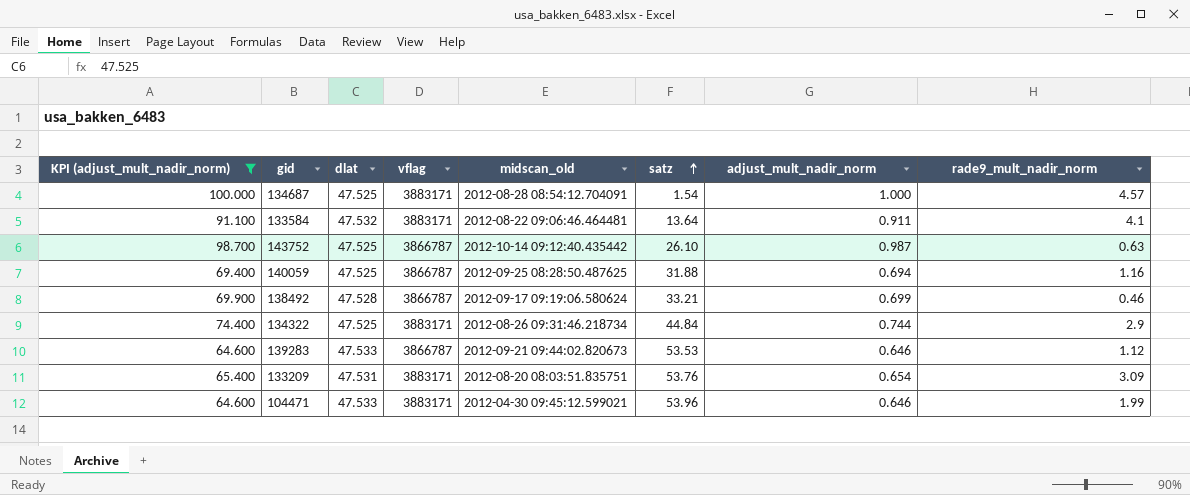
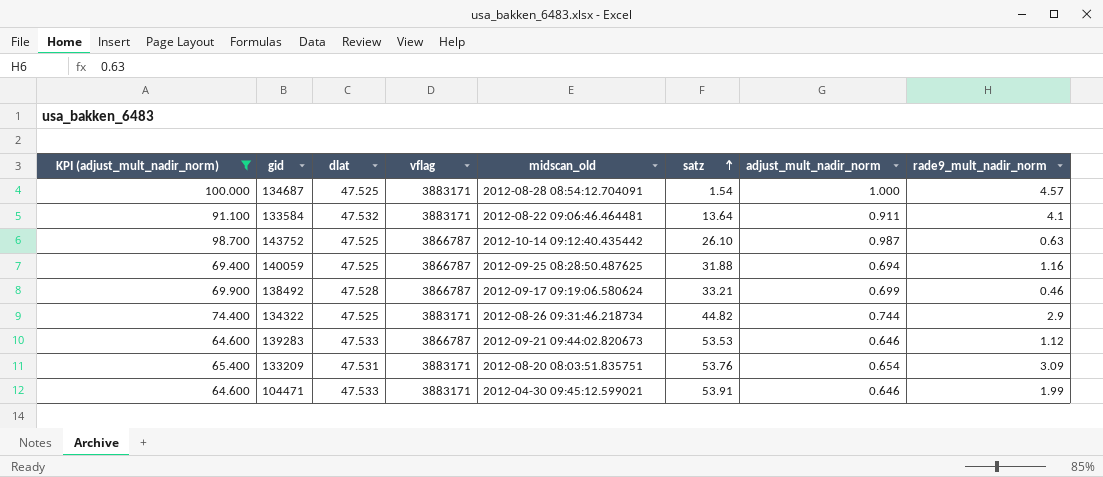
134322 | satz: 44.84 -> 44.82
104471 | satz: 53.96 -> 53.91

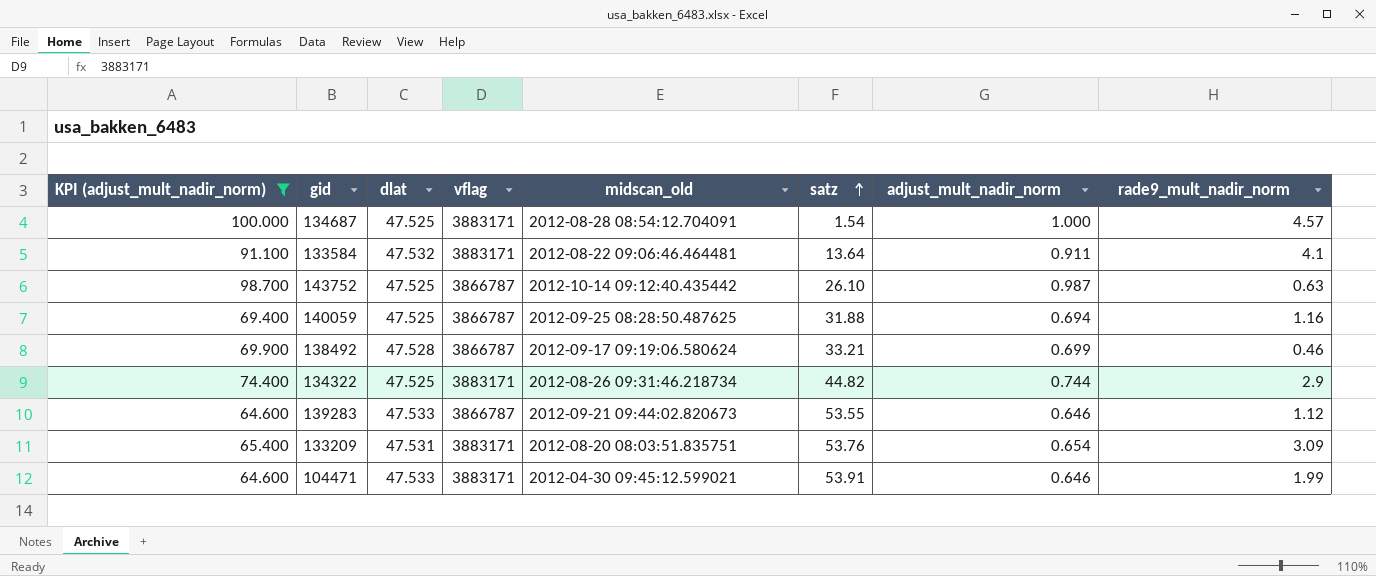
139283 | satz: 53.53 -> 53.55

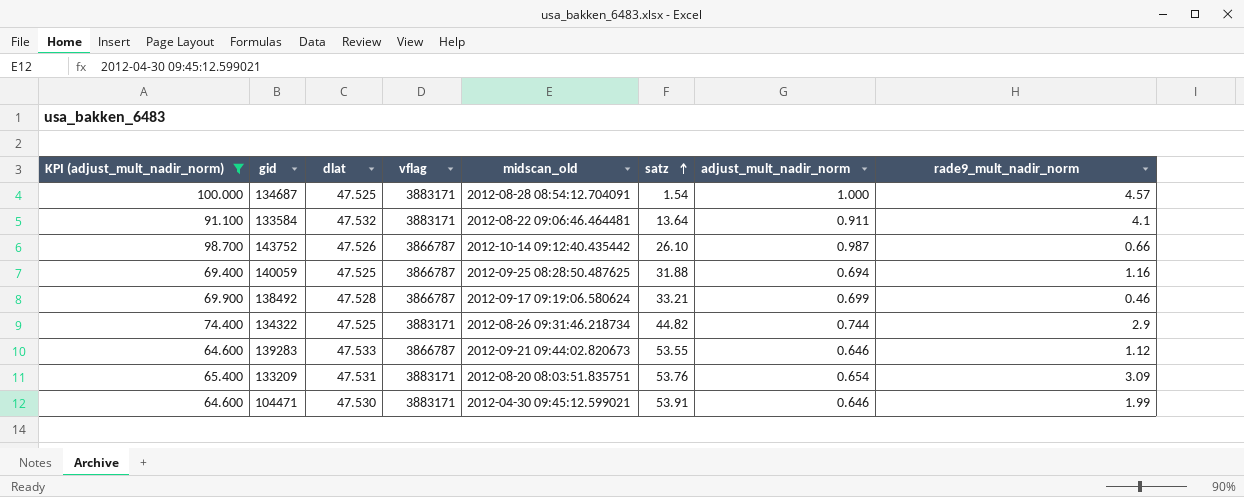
143752 | dlat: 47.525 -> 47.526
143752 | rade9_mult_nadir_norm: 0.63 -> 0.66
104471 | dlat: 47.533 -> 47.530

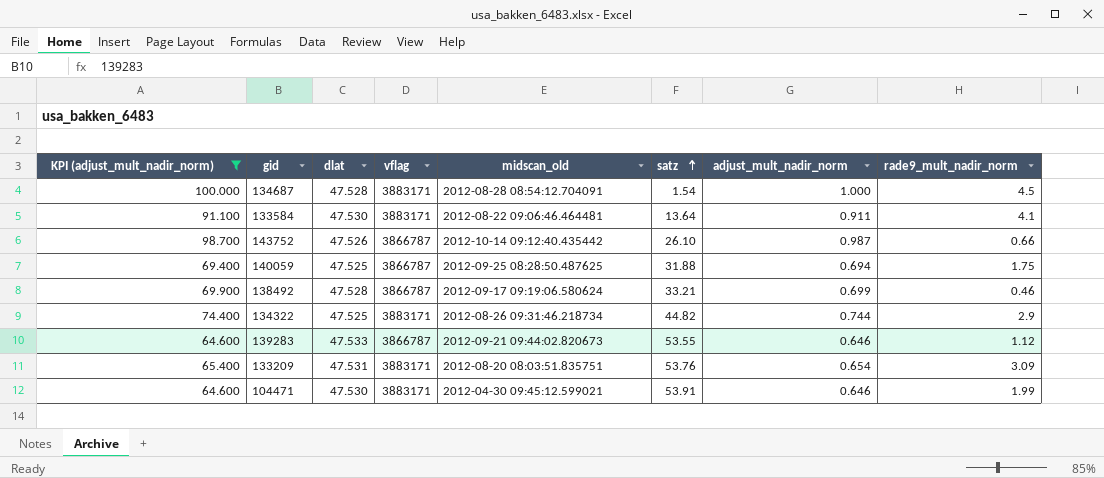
134687 | dlat: 47.525 -> 47.528
134687 | rade9_mult_nadir_norm: 4.57 -> 4.5
133584 | dlat: 47.532 -> 47.530
140059 | rade9_mult_nadir_norm: 1.16 -> 1.75

